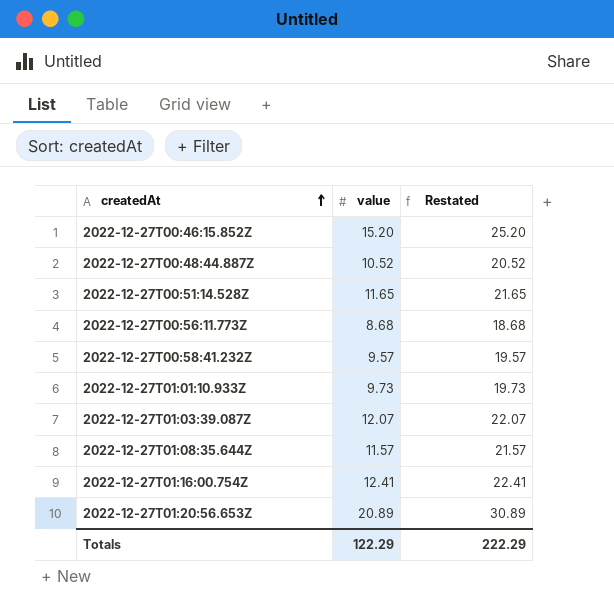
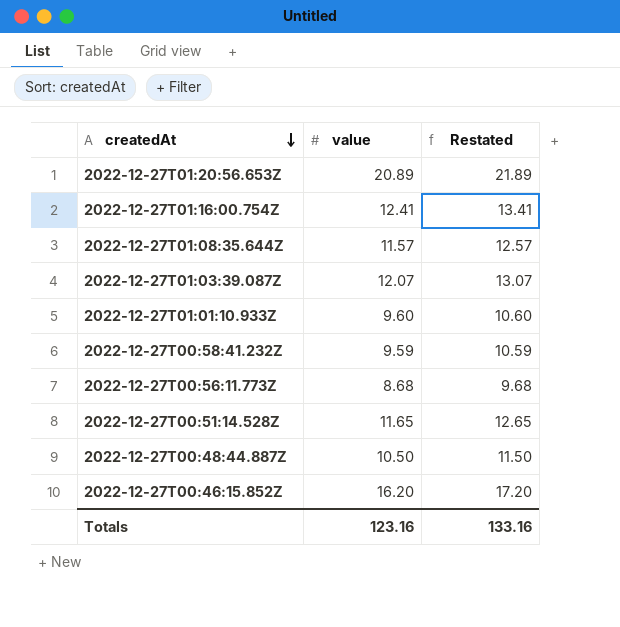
row order: createdAt ascending -> createdAt descending
column Restated | formula: [value] + 10 -> [value] + 1
2022-12-27T01:01:10.933Z | value: 9.73 -> 9.60
2022-12-27T00:58:41.232Z | value: 9.57 -> 9.59
2022-12-27T00:48:44.887Z | value: 10.52 -> 10.50
2022-12-27T00:46:15.852Z | value: 15.20 -> 16.20
Totals | value: 122.29 -> 123.16
Totals | Restated: 222.29 -> 133.16

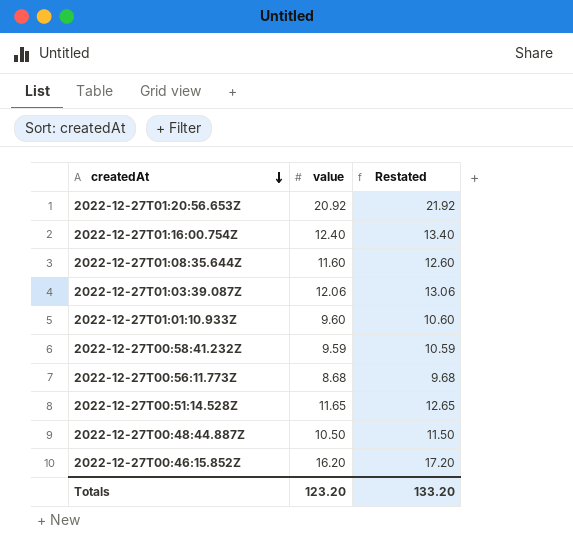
2022-12-27T01:20:56.653Z | value: 20.89 -> 20.92
2022-12-27T01:20:56.653Z | Restated: 21.89 -> 21.92
2022-12-27T01:16:00.754Z | value: 12.41 -> 12.40
2022-12-27T01:16:00.754Z | Restated: 13.41 -> 13.40
2022-12-27T01:08:35.644Z | value: 11.57 -> 11.60
2022-12-27T01:08:35.644Z | Restated: 12.57 -> 12.60
2022-12-27T01:03:39.087Z | value: 12.07 -> 12.06
2022-12-27T01:03:39.087Z | Restated: 13.07 -> 13.06
Totals | value: 123.16 -> 123.20
Totals | Restated: 133.16 -> 133.20

